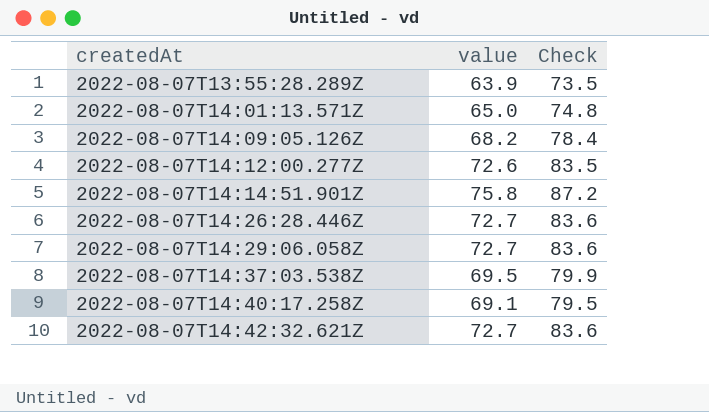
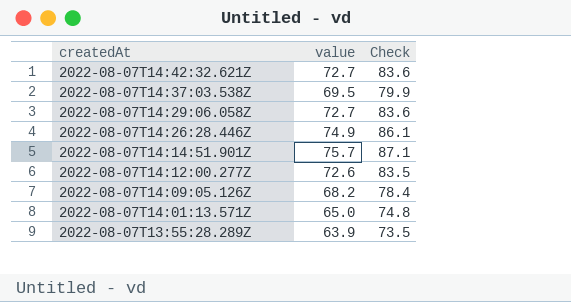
row order: createdAt ascending -> createdAt descending
row 2022-08-07T14:40:17.258Z: 69.1 | 79.5 -> none
2022-08-07T14:26:28.446Z | value: 72.7 -> 74.9
2022-08-07T14:26:28.446Z | Check: 83.6 -> 86.1
2022-08-07T14:14:51.901Z | value: 75.8 -> 75.7
2022-08-07T14:14:51.901Z | Check: 87.2 -> 87.1

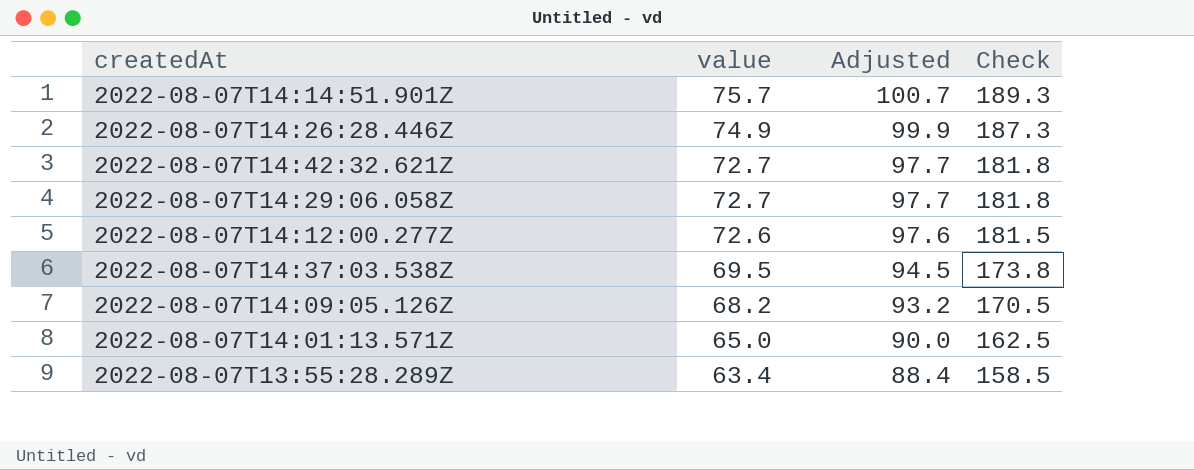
row order: createdAt descending -> value descending
column Adjusted | formula: none -> [value] + 25
column Check | formula: [value] * 1.15 -> [value] * 2.5
2022-08-07T13:55:28.289Z | value: 63.9 -> 63.4

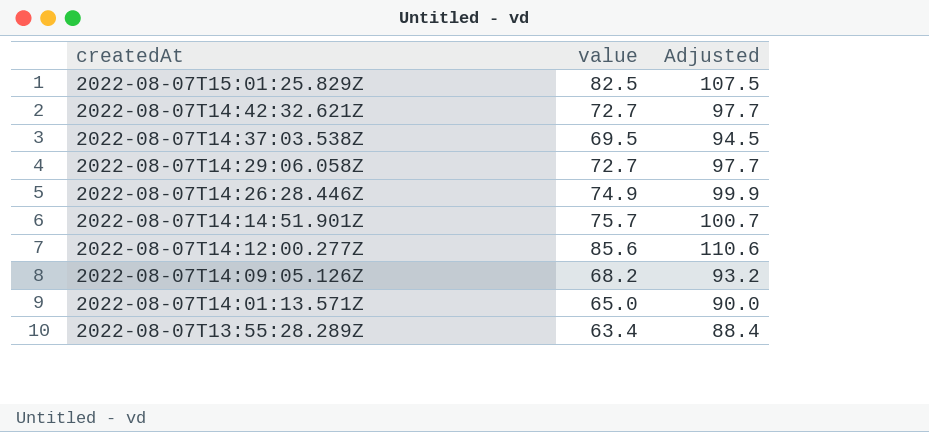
row order: value descending -> createdAt descending
column Check | formula: [value] * 2.5 -> none
row 2022-08-07T15:01:25.829Z: none -> 82.5 | 107.5
2022-08-07T14:12:00.277Z | value: 72.6 -> 85.6
2022-08-07T14:12:00.277Z | Adjusted: 97.6 -> 110.6

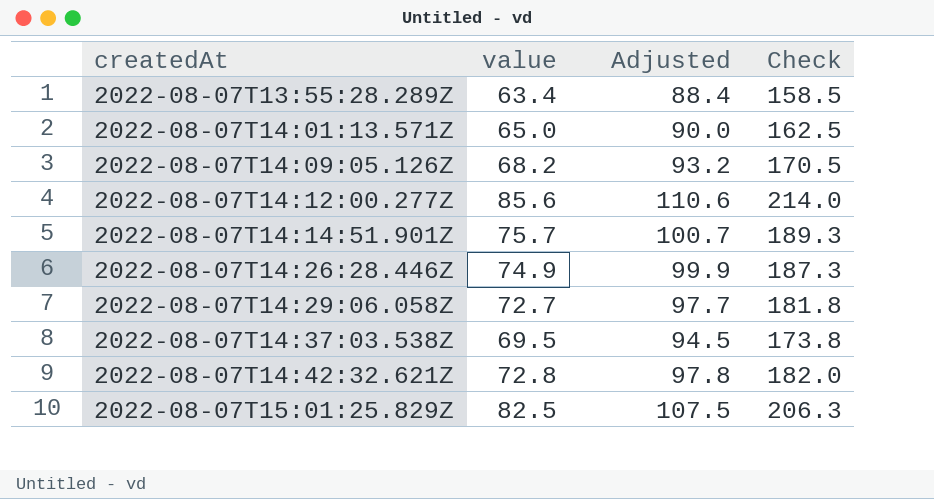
row order: createdAt descending -> createdAt ascending
column Check | formula: none -> [value] * 2.5
2022-08-07T14:42:32.621Z | value: 72.7 -> 72.8
2022-08-07T14:42:32.621Z | Adjusted: 97.7 -> 97.8

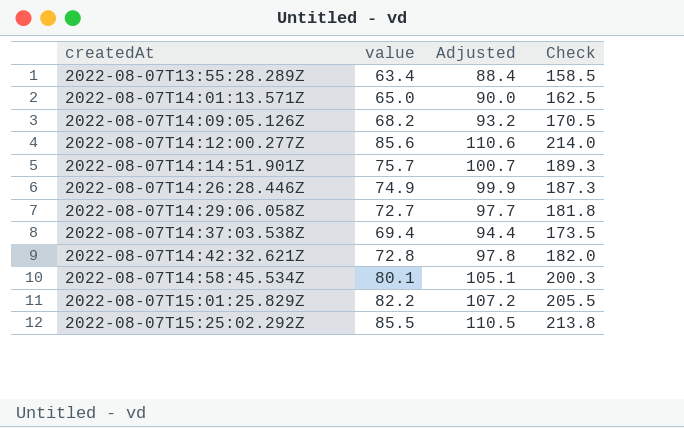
2022-08-07T14:37:03.538Z | value: 69.5 -> 69.4
2022-08-07T14:37:03.538Z | Adjusted: 94.5 -> 94.4
2022-08-07T14:37:03.538Z | Check: 173.8 -> 173.5
row 2022-08-07T14:58:45.534Z: none -> 80.1 | 105.1 | 200.3
2022-08-07T15:01:25.829Z | value: 82.5 -> 82.2
2022-08-07T15:01:25.829Z | Adjusted: 107.5 -> 107.2
2022-08-07T15:01:25.829Z | Check: 206.3 -> 205.5
row 2022-08-07T15:25:02.292Z: none -> 85.5 | 110.5 | 213.8

